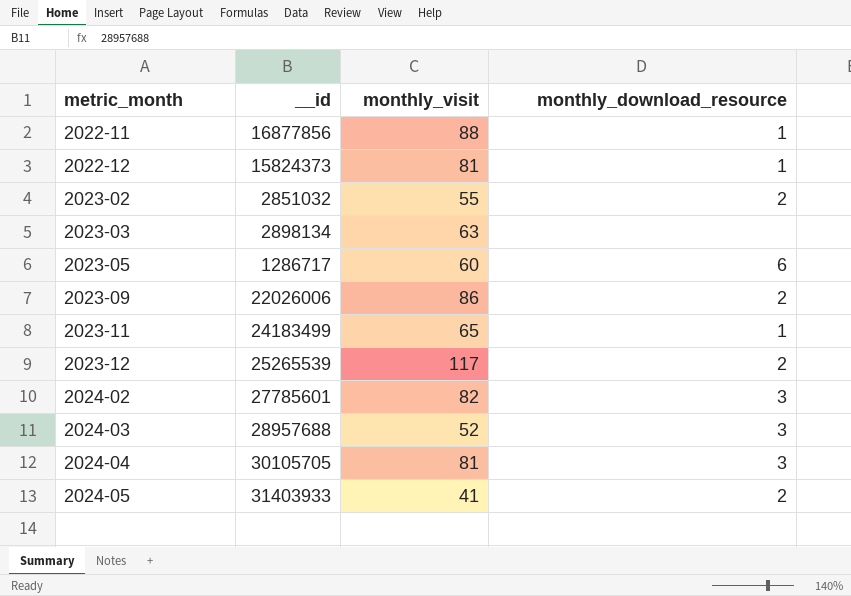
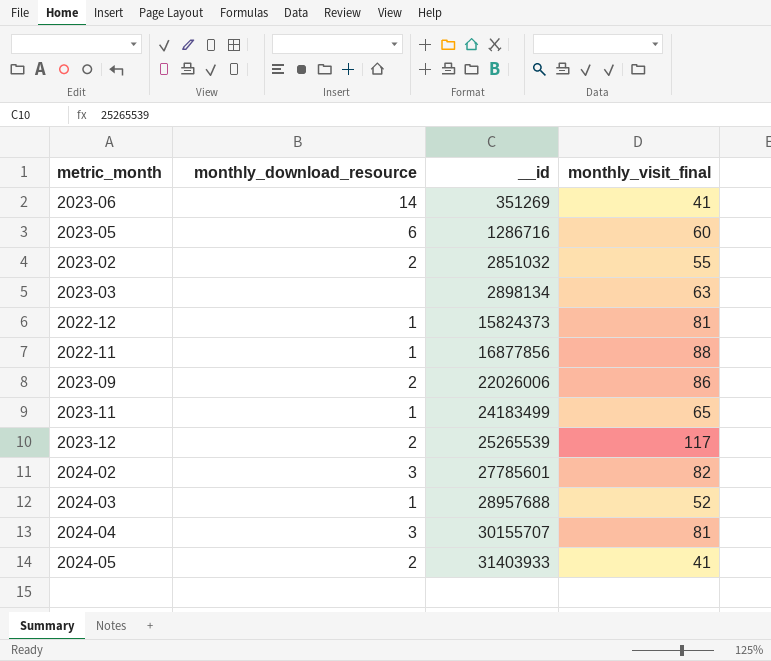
row order: metric_month ascending -> __id ascending
column monthly_download_resource | position: 4 -> 2
column name: monthly_visit -> monthly_visit_final
row 2023-06: none -> 14 | 351269 | 41
2023-05 | __id: 1286717 -> 1286716
2024-03 | monthly_download_resource: 3 -> 1
2024-04 | __id: 30105705 -> 30155707

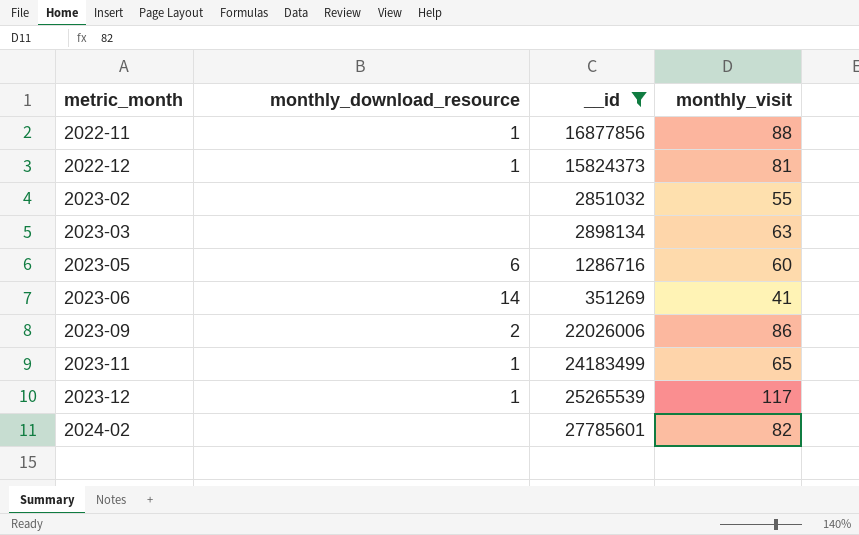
filter: none -> __id <= 27785601
row order: __id ascending -> metric_month ascending
column name: monthly_visit_final -> monthly_visit
2023-02 | monthly_download_resource: 2 -> none
2023-12 | monthly_download_resource: 2 -> 1
2024-02 | monthly_download_resource: 3 -> none

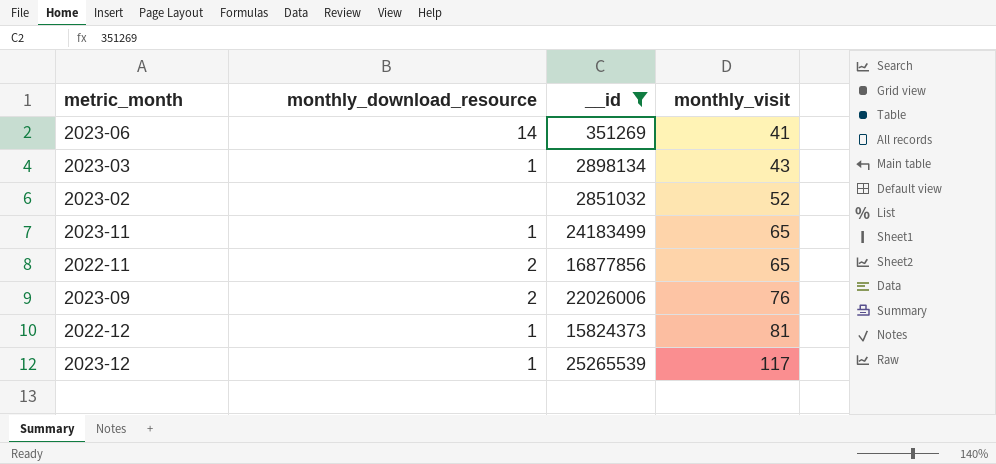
row order: metric_month ascending -> monthly_visit ascending
row 2023-05: 6 | 1286716 | 60 -> none
row 2024-02: none | 27785601 | 82 -> none
2023-03 | monthly_download_resource: none -> 1
2023-03 | monthly_visit: 63 -> 43
2023-02 | monthly_visit: 55 -> 52
2022-11 | monthly_download_resource: 1 -> 2
2022-11 | monthly_visit: 88 -> 65
2023-09 | monthly_visit: 86 -> 76

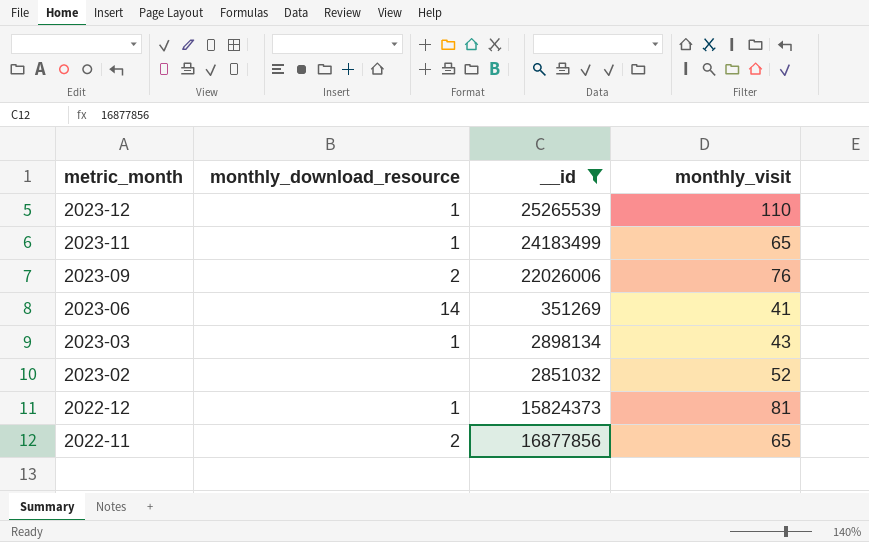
row order: monthly_visit ascending -> metric_month descending
2023-12 | monthly_visit: 117 -> 110

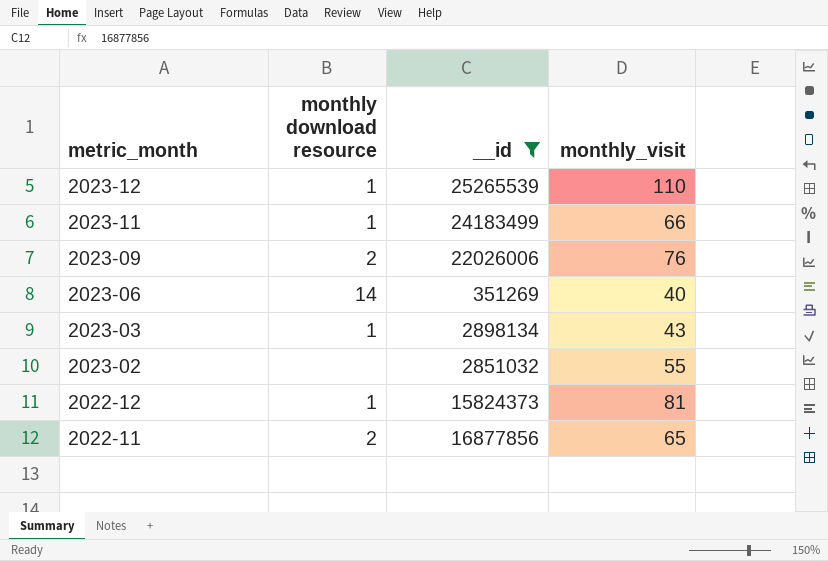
column name: monthly_download_resource -> monthly download resource
2023-11 | monthly_visit: 65 -> 66
2023-06 | monthly_visit: 41 -> 40
2023-02 | monthly_visit: 52 -> 55

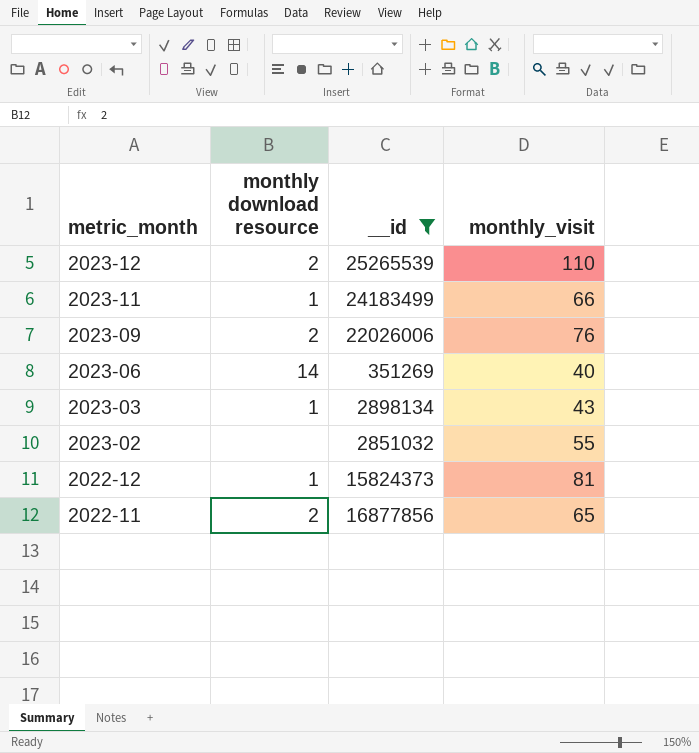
2023-12 | monthly download resource: 1 -> 2

